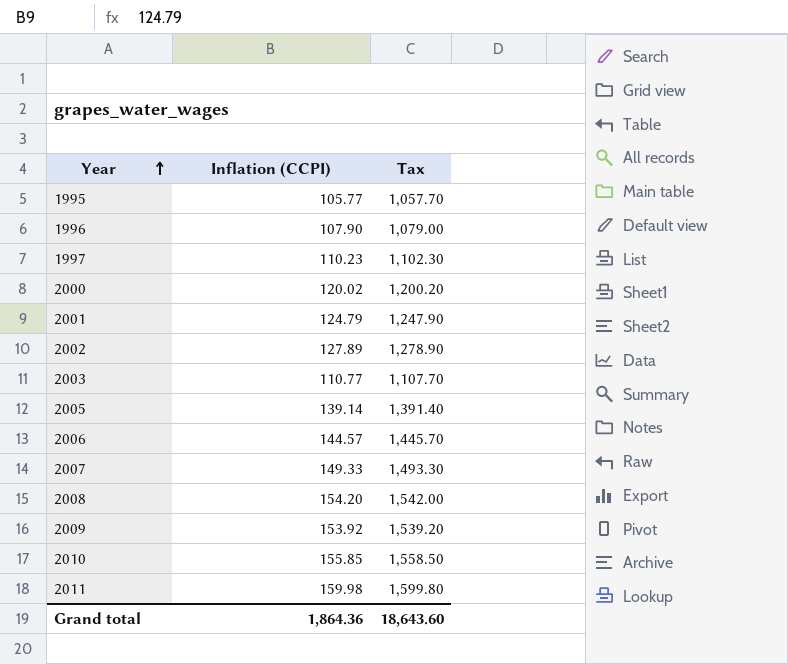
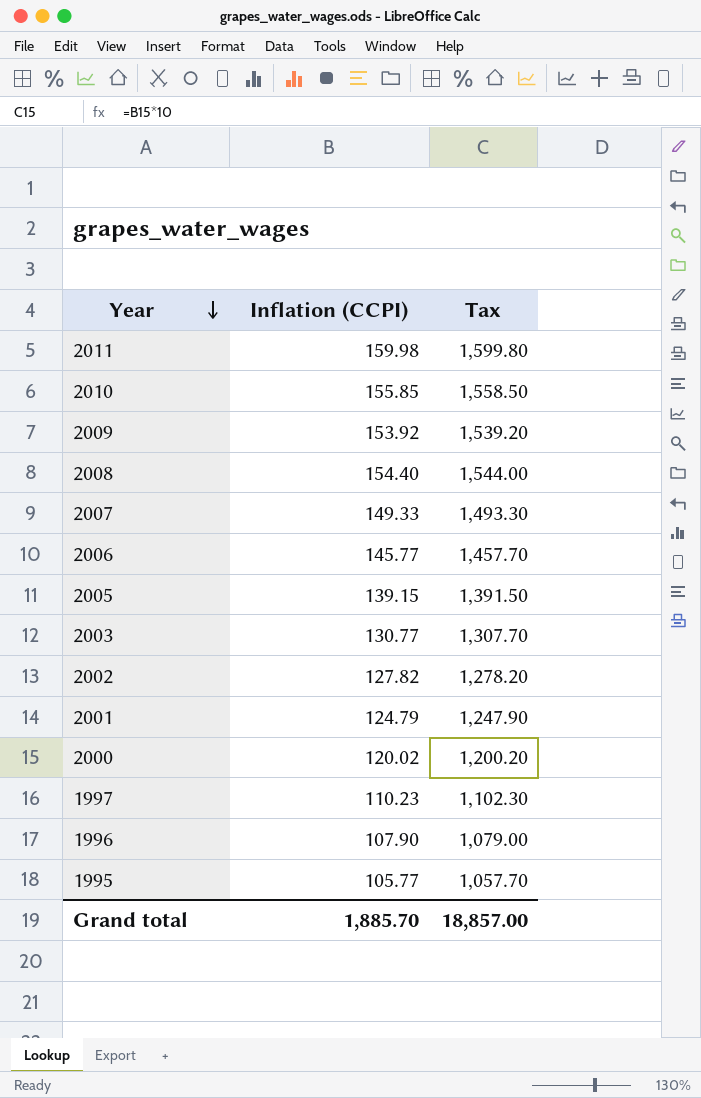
row order: Year ascending -> Year descending
2008 | Inflation (CCPI): 154.20 -> 154.40
2008 | Tax: 1,542.00 -> 1,544.00
2006 | Inflation (CCPI): 144.57 -> 145.77
2006 | Tax: 1,445.70 -> 1,457.70
2005 | Inflation (CCPI): 139.14 -> 139.15
2005 | Tax: 1,391.40 -> 1,391.50
2003 | Inflation (CCPI): 110.77 -> 130.77
2003 | Tax: 1,107.70 -> 1,307.70
2002 | Inflation (CCPI): 127.89 -> 127.82
2002 | Tax: 1,278.90 -> 1,278.20
Grand total | Inflation (CCPI): 1,864.36 -> 1,885.70
Grand total | Tax: 18,643.60 -> 18,857.00

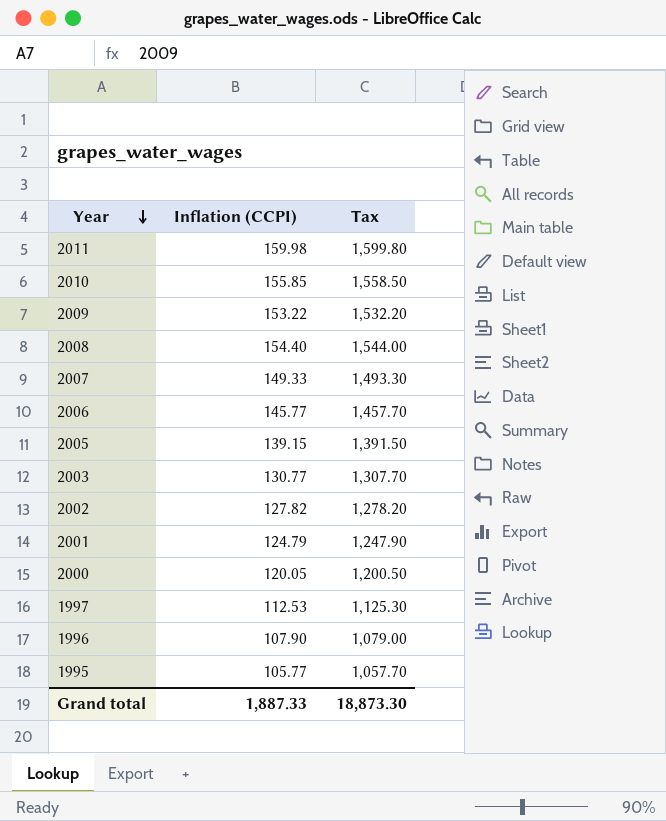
2009 | Inflation (CCPI): 153.92 -> 153.22
2009 | Tax: 1,539.20 -> 1,532.20
2000 | Inflation (CCPI): 120.02 -> 120.05
2000 | Tax: 1,200.20 -> 1,200.50
1997 | Inflation (CCPI): 110.23 -> 112.53
1997 | Tax: 1,102.30 -> 1,125.30
Grand total | Inflation (CCPI): 1,885.70 -> 1,887.33
Grand total | Tax: 18,857.00 -> 18,873.30

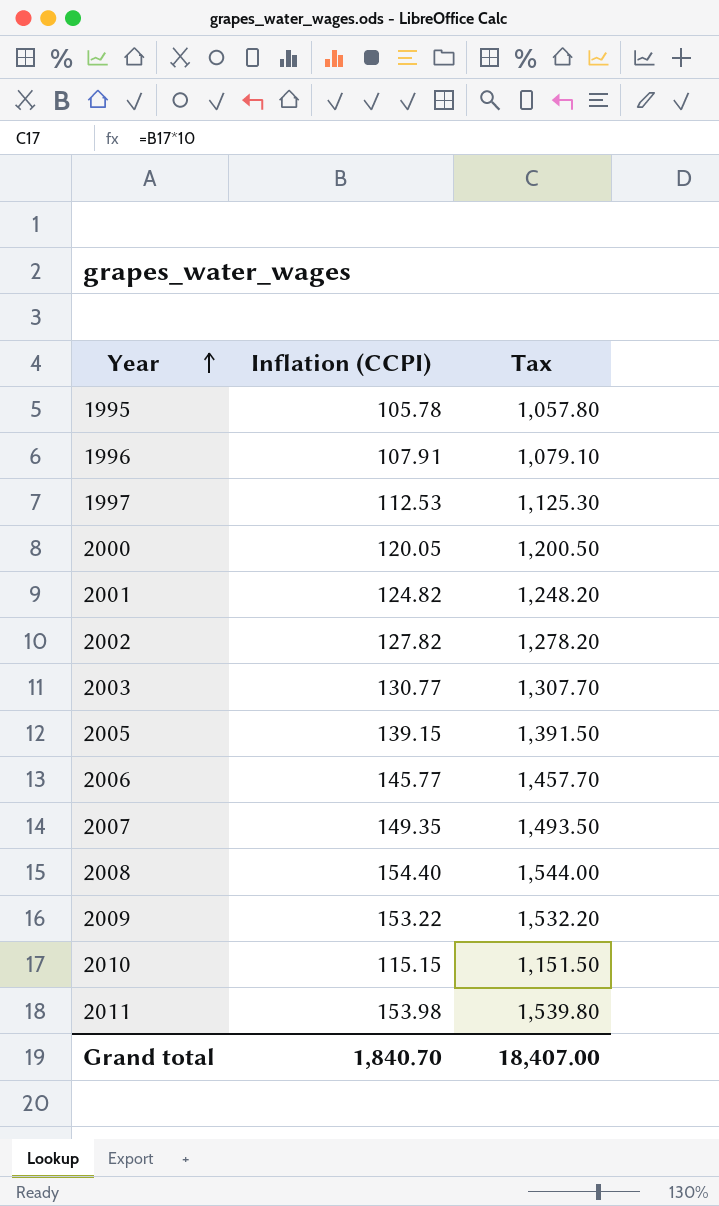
row order: Year descending -> Year ascending
1995 | Inflation (CCPI): 105.77 -> 105.78
1995 | Tax: 1,057.70 -> 1,057.80
1996 | Inflation (CCPI): 107.90 -> 107.91
1996 | Tax: 1,079.00 -> 1,079.10
2001 | Inflation (CCPI): 124.79 -> 124.82
2001 | Tax: 1,247.90 -> 1,248.20
2007 | Inflation (CCPI): 149.33 -> 149.35
2007 | Tax: 1,493.30 -> 1,493.50
2010 | Inflation (CCPI): 155.85 -> 115.15
2010 | Tax: 1,558.50 -> 1,151.50
2011 | Inflation (CCPI): 159.98 -> 153.98
2011 | Tax: 1,599.80 -> 1,539.80
Grand total | Inflation (CCPI): 1,887.33 -> 1,840.70
Grand total | Tax: 18,873.30 -> 18,407.00

